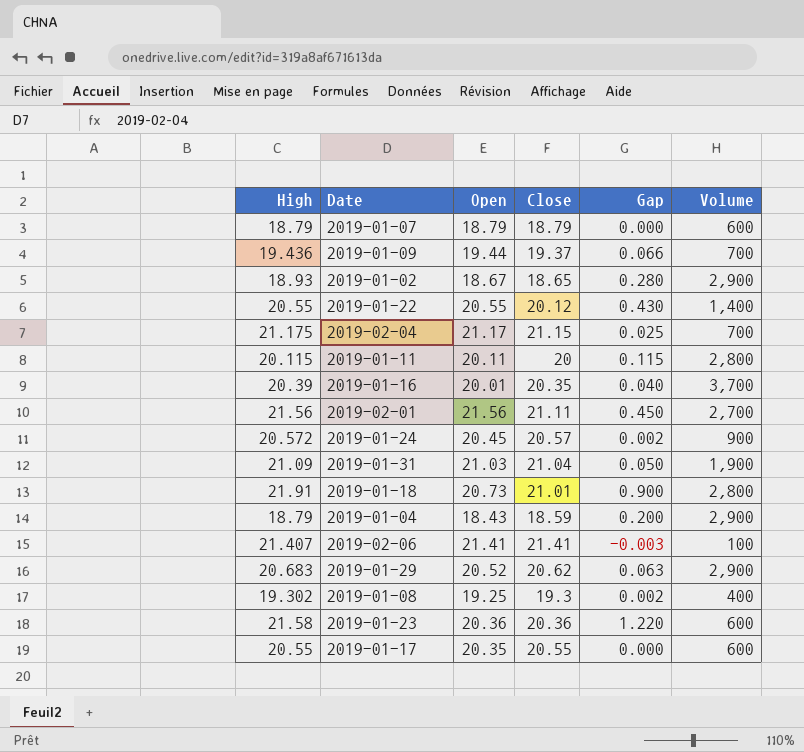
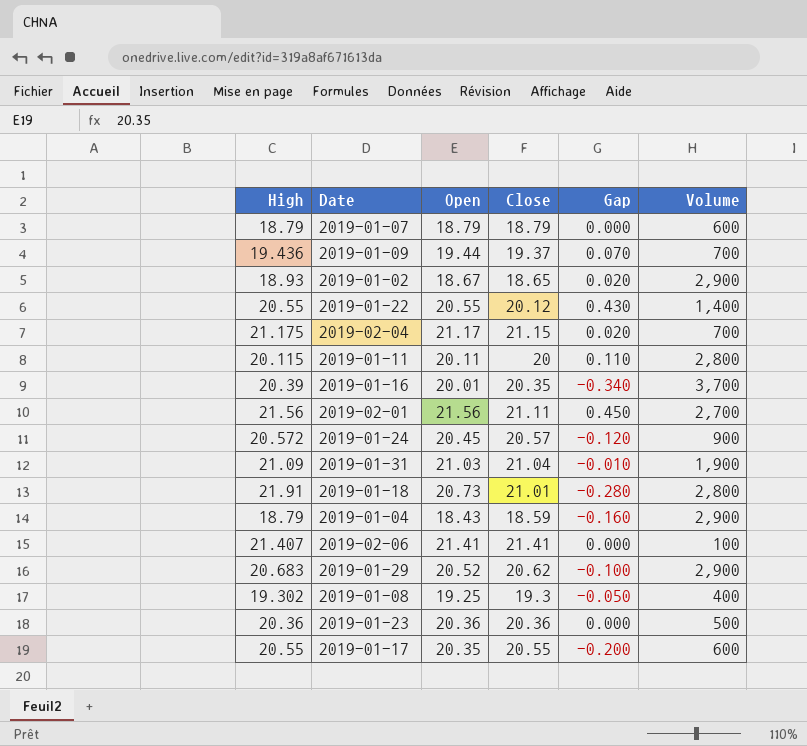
column Gap | formula: [High] - [Close] -> [Open] - [Close]
2019-01-23 | High: 21.58 -> 20.36
2019-01-23 | Volume: 600 -> 500

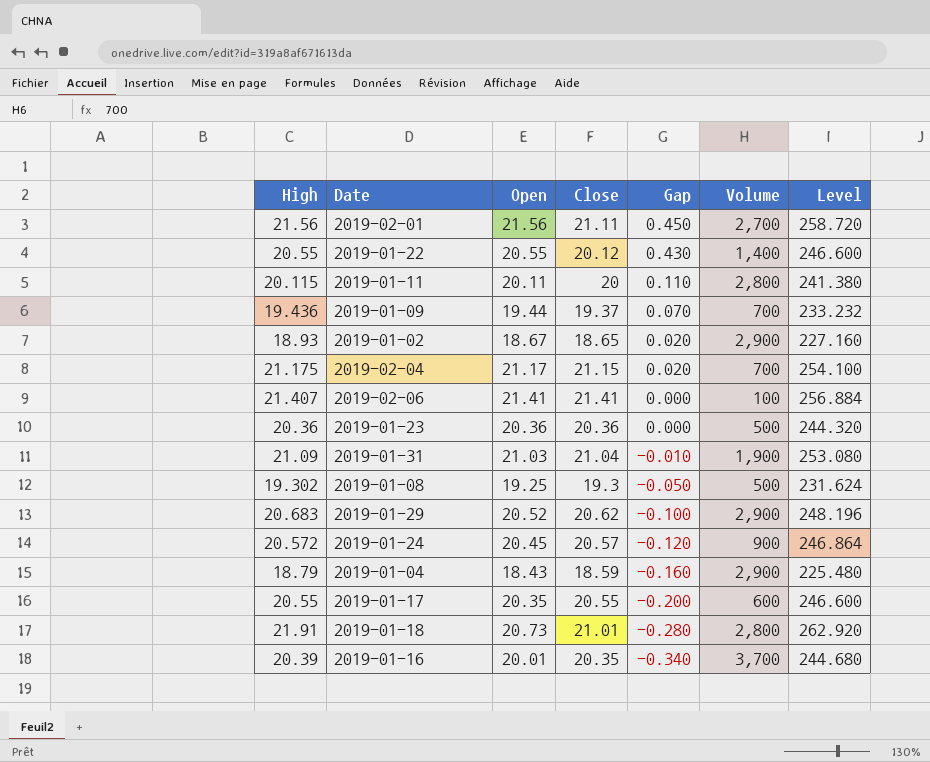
row order: none -> Gap descending
column Level | formula: none -> [High] * 12
row 2019-01-07: 18.79 | 18.79 | 18.79 | 0.000 | 600 -> none
2019-01-08 | Volume: 400 -> 500

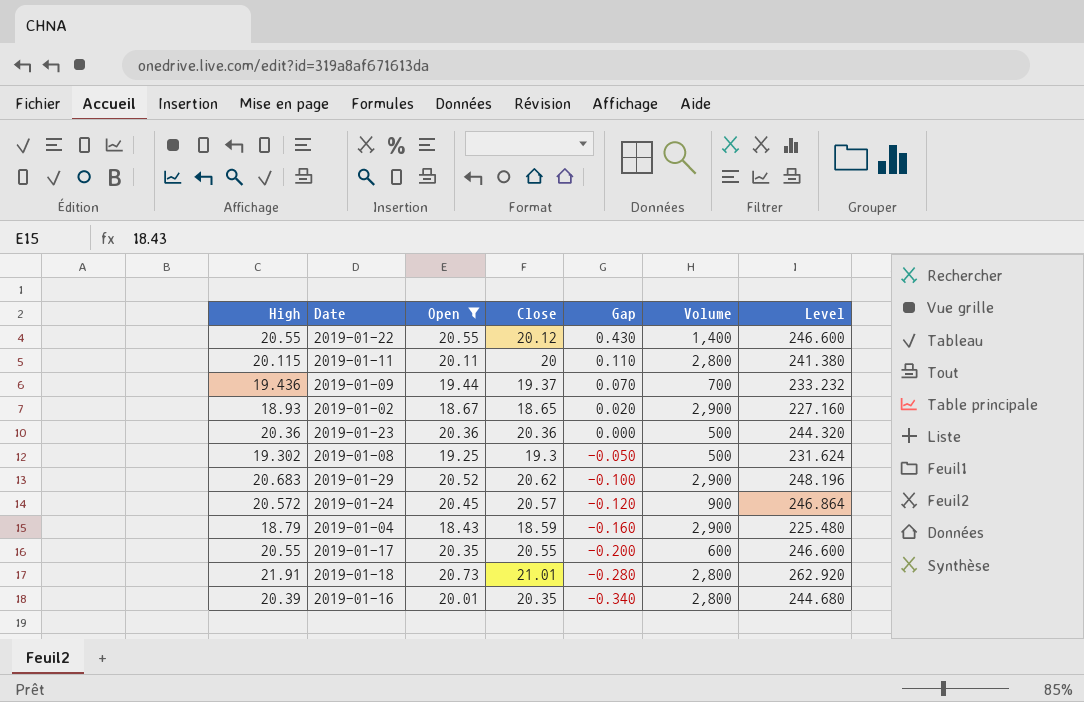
filter: none -> Open <= 20.73
2019-01-16 | Volume: 3,700 -> 2,800

